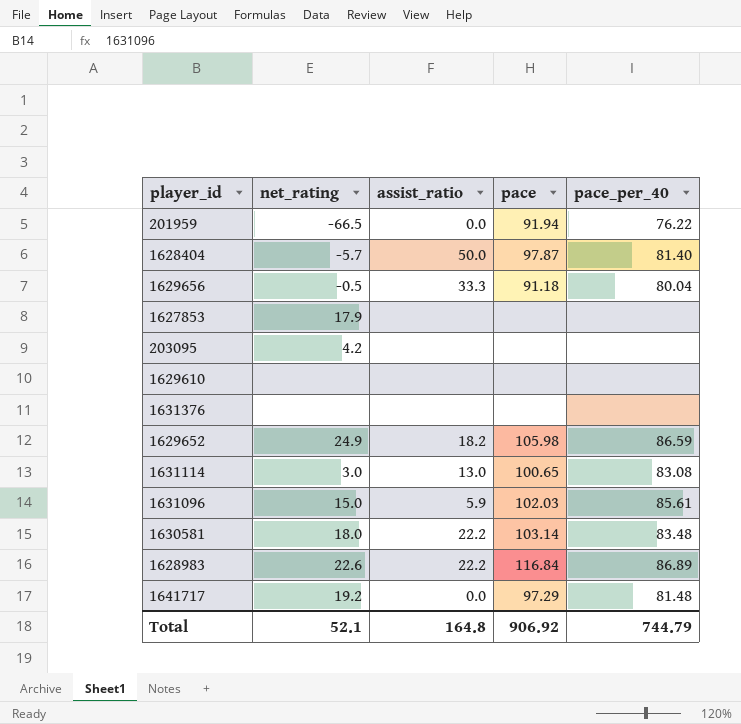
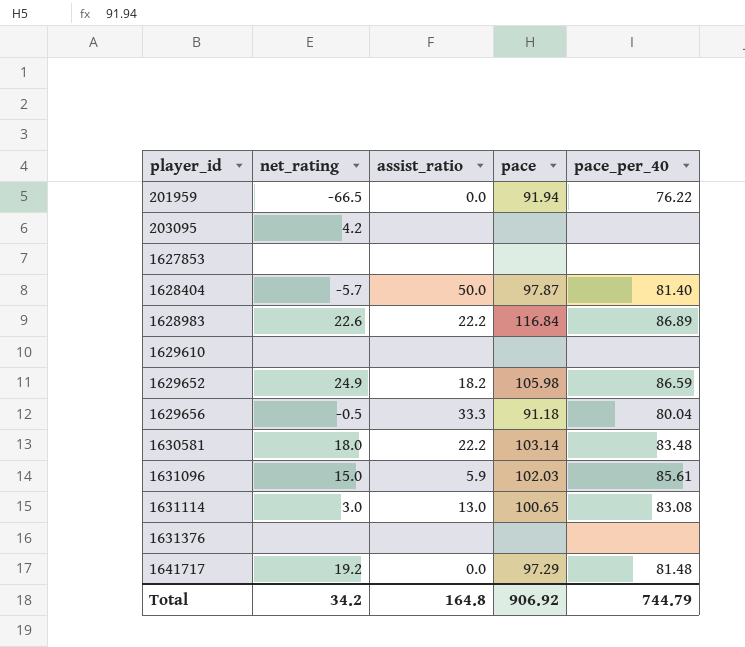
row order: none -> player_id ascending
1627853 | net_rating: 17.9 -> none
Total | net_rating: 52.1 -> 34.2

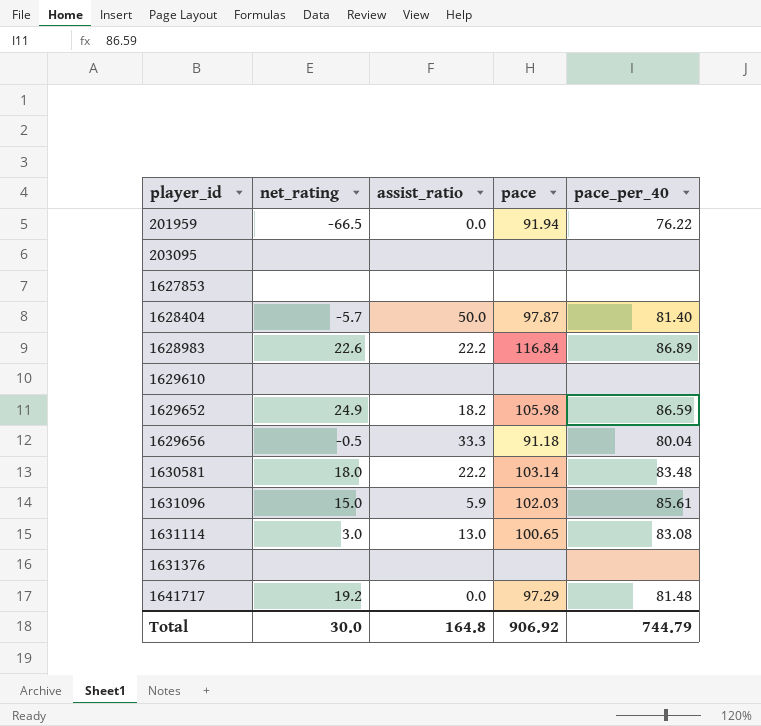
203095 | net_rating: 4.2 -> none
Total | net_rating: 34.2 -> 30.0

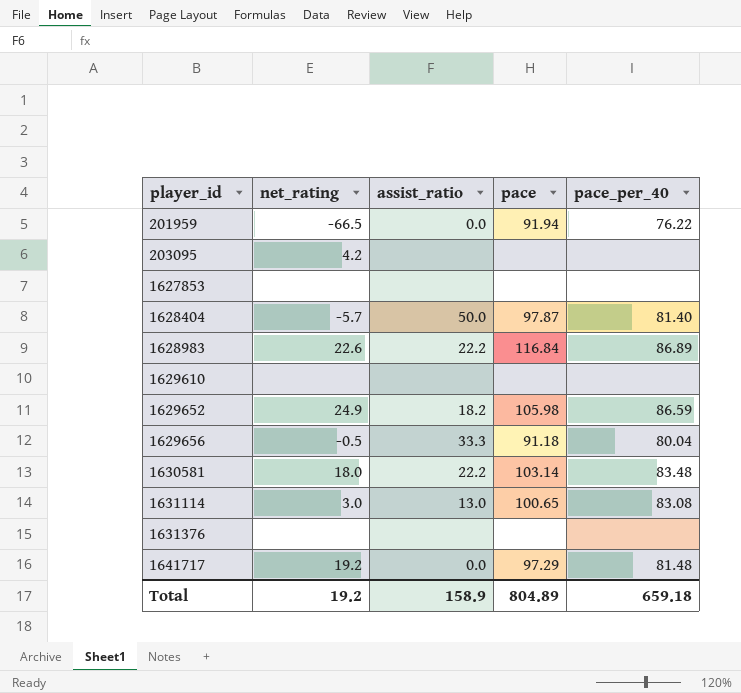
row 1631096: 15.0 | 5.9 | 102.03 | 85.61 -> none
203095 | net_rating: none -> 4.2
Total | net_rating: 30.0 -> 19.2
Total | assist_ratio: 164.8 -> 158.9
Total | pace: 906.92 -> 804.89
Total | pace_per_40: 744.79 -> 659.18

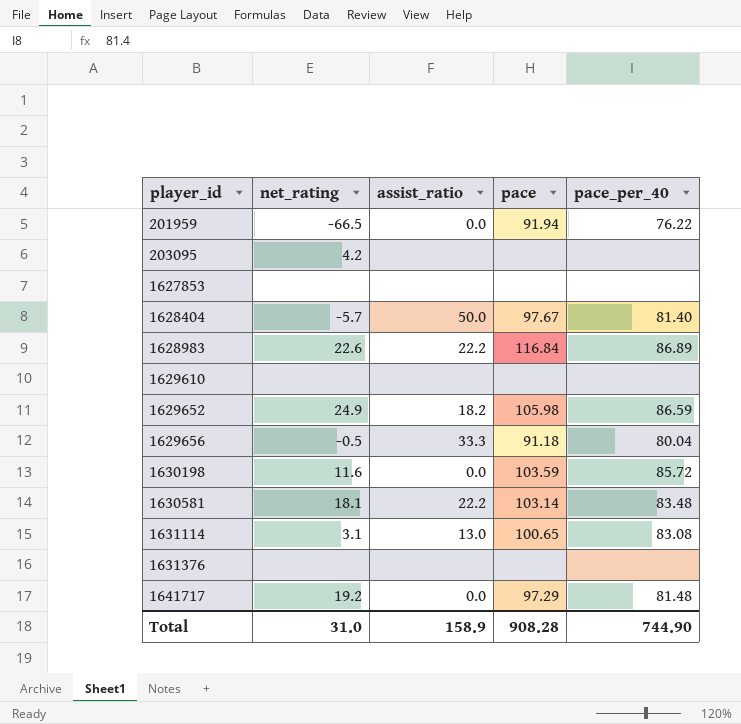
1628404 | pace: 97.87 -> 97.67
row 1630198: none -> 11.6 | 0.0 | 103.59 | 85.72
1630581 | net_rating: 18.0 -> 18.1
1631114 | net_rating: 3.0 -> 3.1
Total | net_rating: 19.2 -> 31.0
Total | pace: 804.89 -> 908.28
Total | pace_per_40: 659.18 -> 744.90

